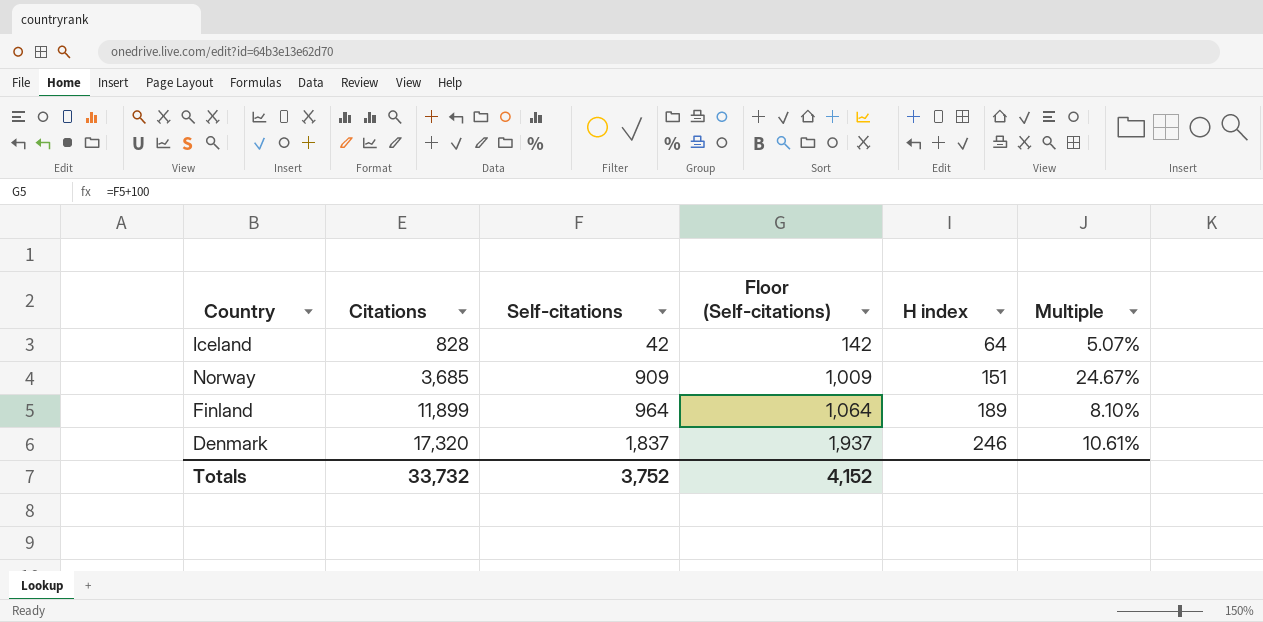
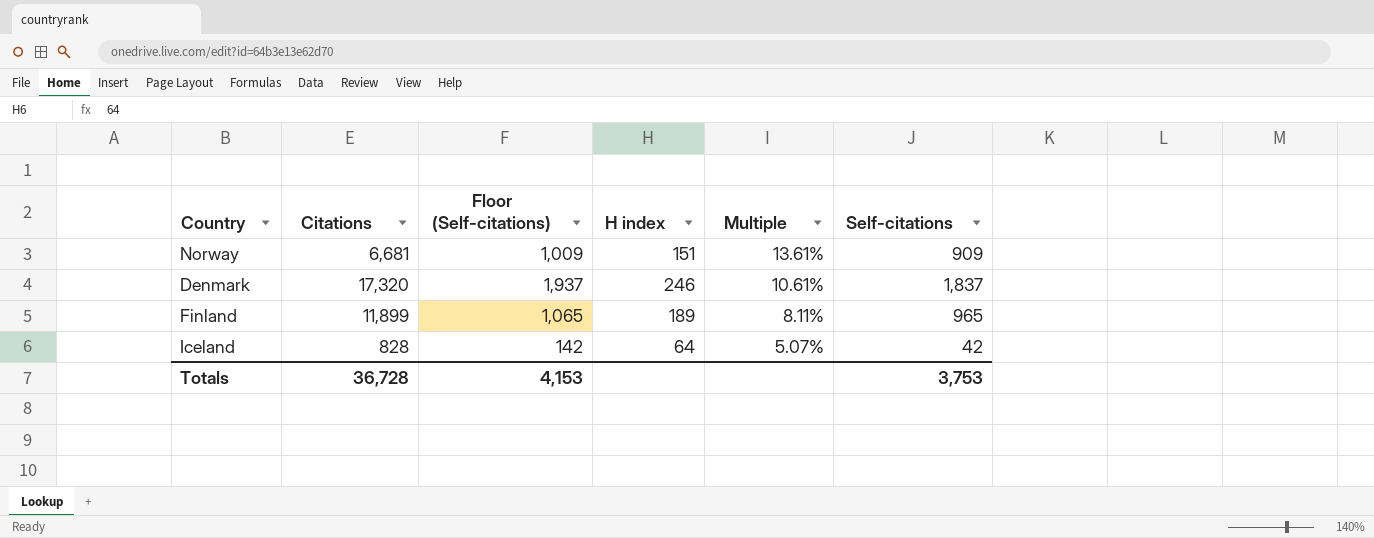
row order: Citations ascending -> Multiple descending
column Self-citations | position: 3 -> 6
Norway | Citations: 3,685 -> 6,681
Norway | Multiple: 24.67% -> 13.61%
Finland | Floor (Self-citations): 1,064 -> 1,065
Finland | Multiple: 8.10% -> 8.11%
Finland | Self-citations: 964 -> 965
Totals | Citations: 33,732 -> 36,728
Totals | Floor (Self-citations): 4,152 -> 4,153
Totals | Self-citations: 3,752 -> 3,753

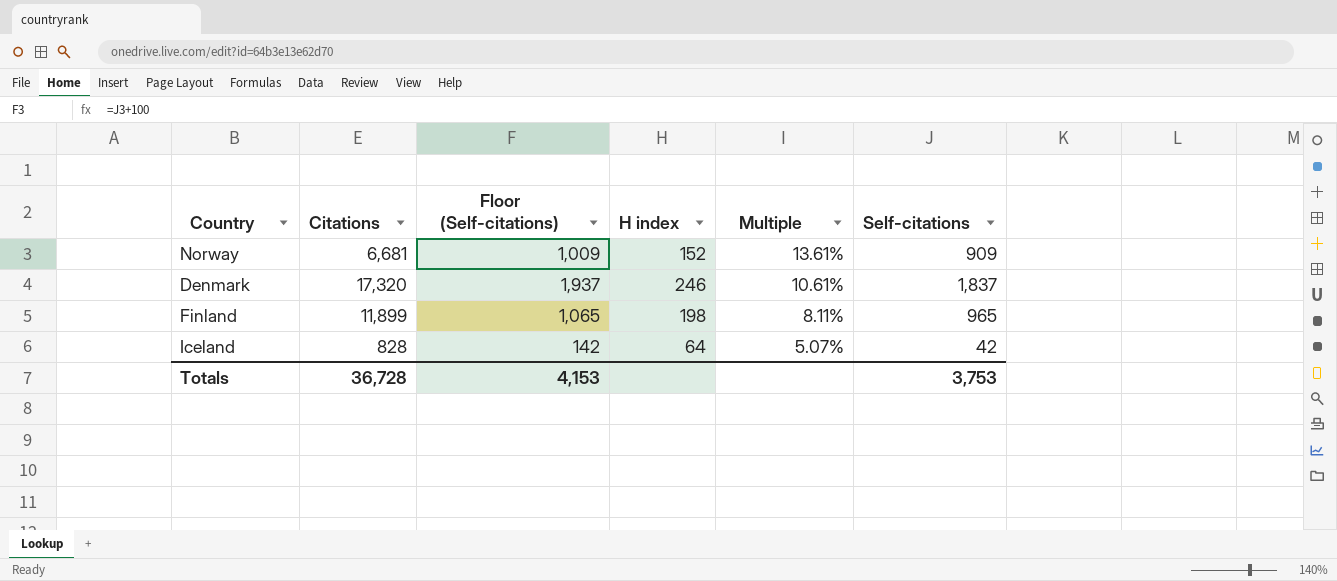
Norway | H index: 151 -> 152
Finland | H index: 189 -> 198

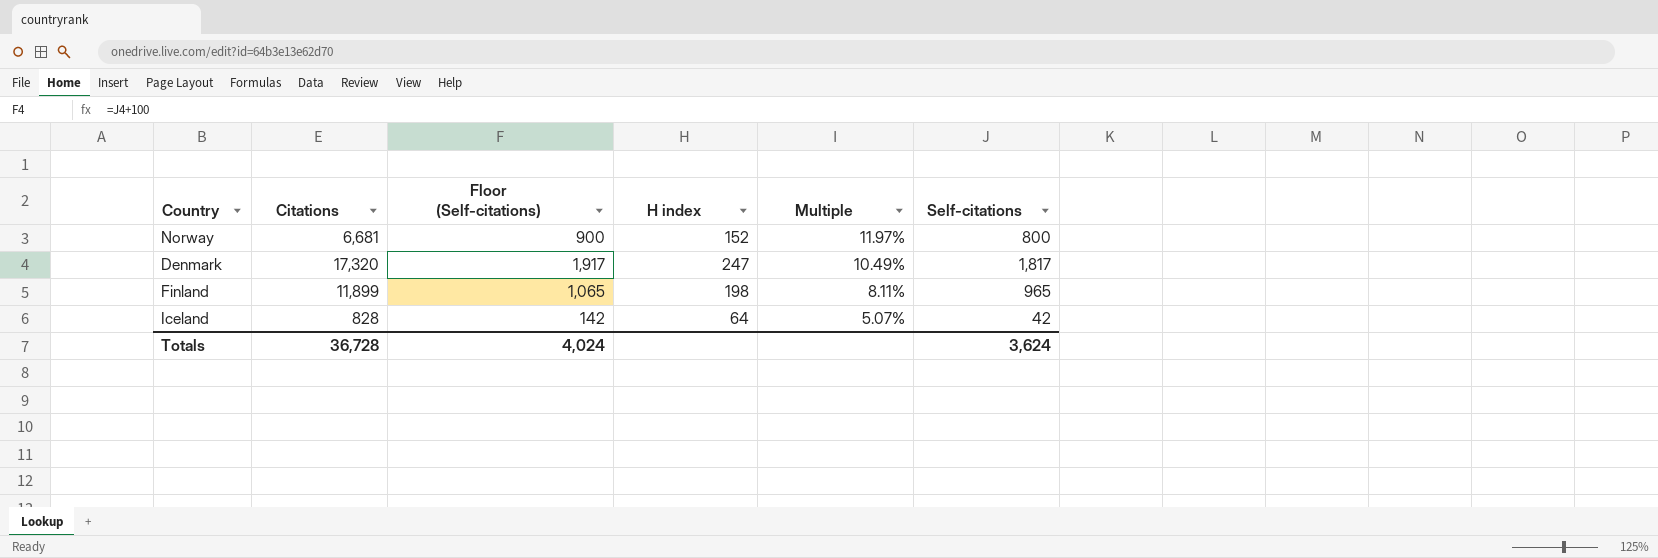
Norway | Floor (Self-citations): 1,009 -> 900
Norway | Multiple: 13.61% -> 11.97%
Norway | Self-citations: 909 -> 800
Denmark | Floor (Self-citations): 1,937 -> 1,917
Denmark | H index: 246 -> 247
Denmark | Multiple: 10.61% -> 10.49%
Denmark | Self-citations: 1,837 -> 1,817
Totals | Floor (Self-citations): 4,153 -> 4,024
Totals | Self-citations: 3,753 -> 3,624

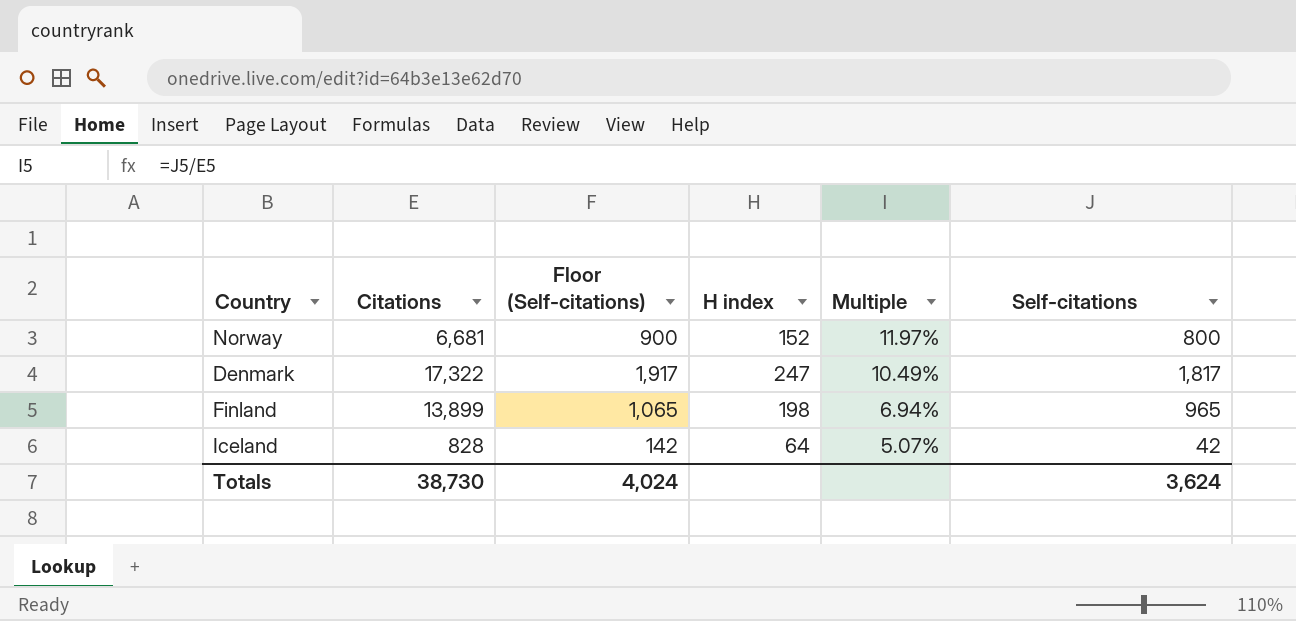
Denmark | Citations: 17,320 -> 17,322
Finland | Citations: 11,899 -> 13,899
Finland | Multiple: 8.11% -> 6.94%
Totals | Citations: 36,728 -> 38,730

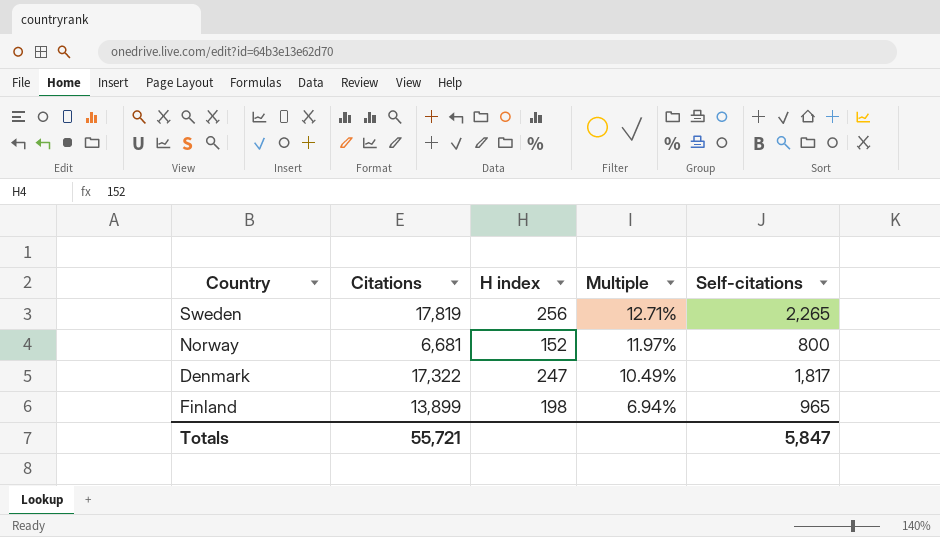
column Floor (Self-citations) | formula: [Self-citations] + 100 -> none
row Iceland: 828 | 142 | 64 | 5.07% | 42 -> none
row Sweden: none -> 17,819 | 256 | 12.71% | 2,265
Totals | Citations: 38,730 -> 55,721
Totals | Self-citations: 3,624 -> 5,847

